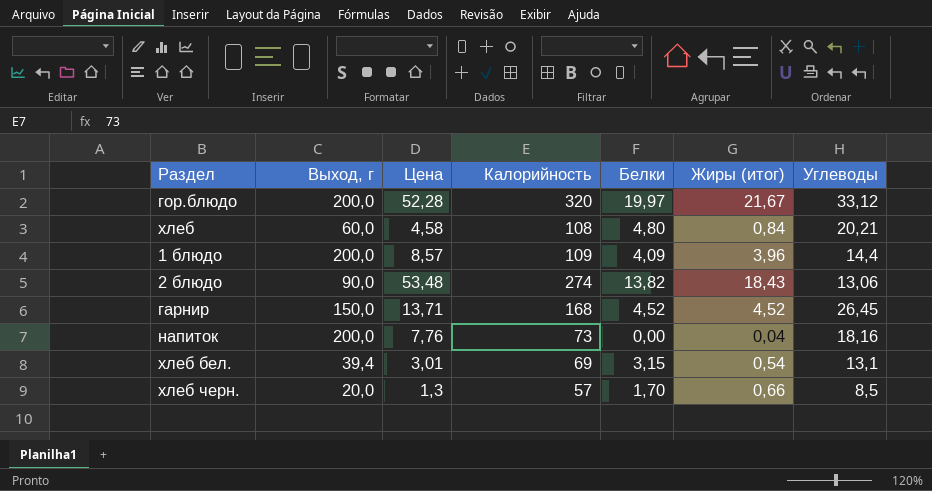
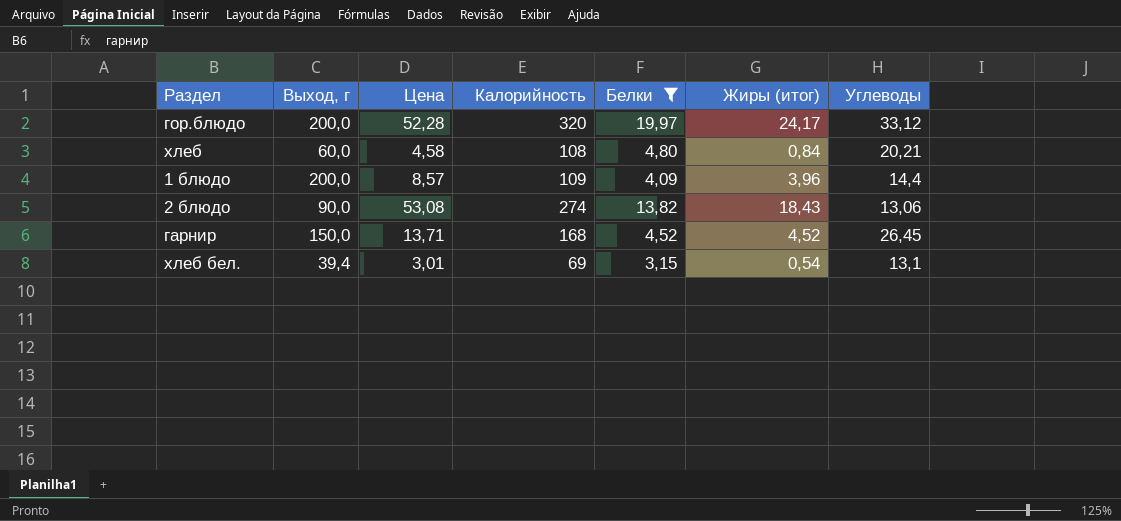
filter: none -> Белки >= 3,15
гор.блюдо | Жиры (итог): 21,67 -> 24,17
2 блюдо | Цена: 53,48 -> 53,08

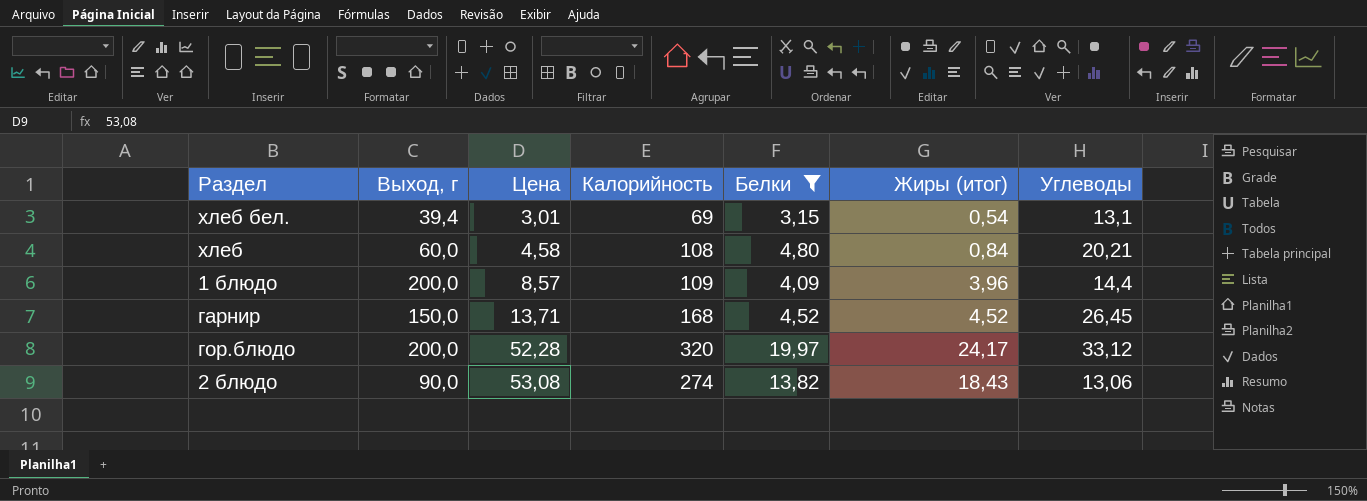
row order: none -> Цена ascending

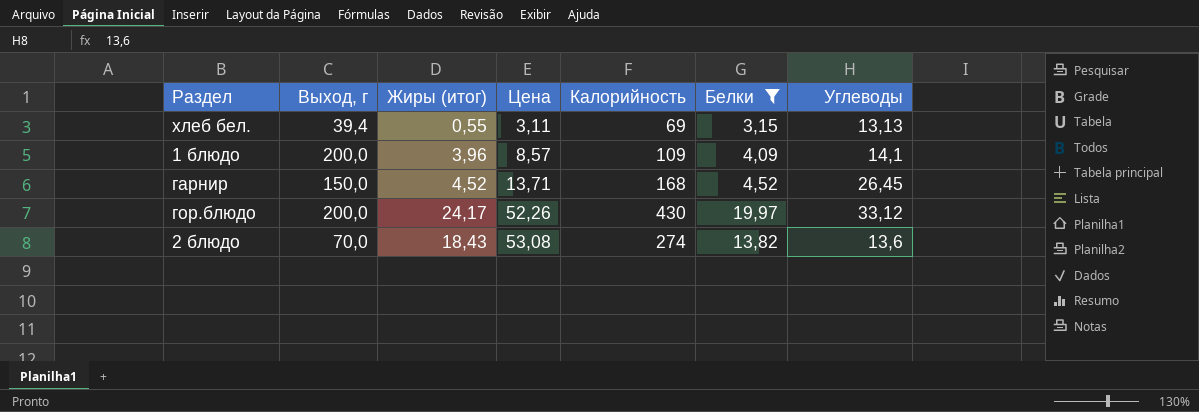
column Жиры (итог) | position: 6 -> 3
row хлеб: 60,0 | 4,58 | 108 | 4,80 | 0,84 | 20,21 -> none
хлеб бел. | Жиры (итог): 0,54 -> 0,55
хлеб бел. | Цена: 3,01 -> 3,11
хлеб бел. | Углеводы: 13,1 -> 13,13
1 блюдо | Углеводы: 14,4 -> 14,1
гор.блюдо | Цена: 52,28 -> 52,26
гор.блюдо | Калорийность: 320 -> 430
2 блюдо | Выход, г: 90,0 -> 70,0
2 блюдо | Углеводы: 13,06 -> 13,6

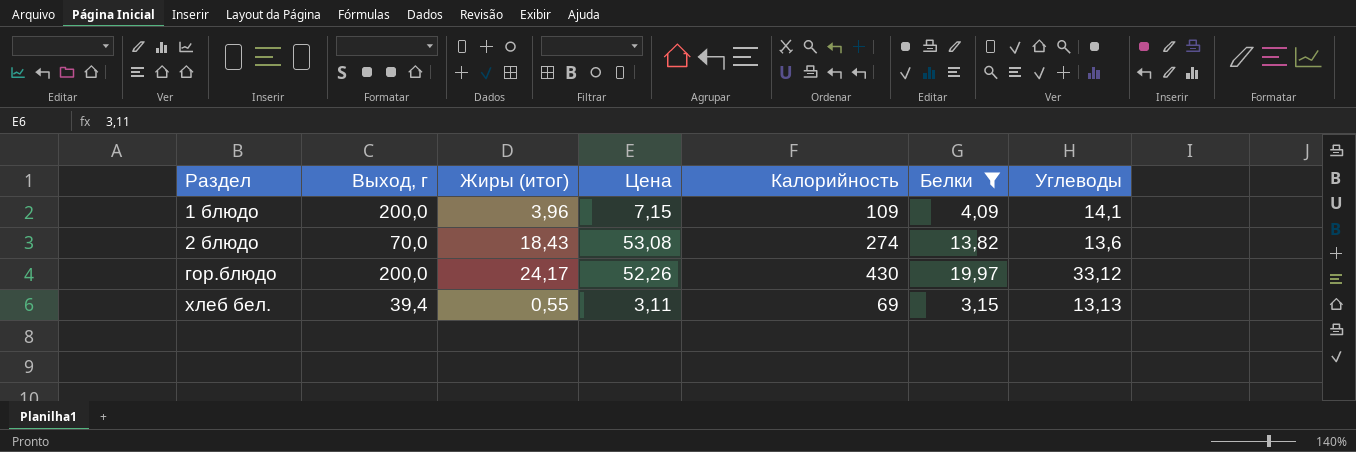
row order: Цена ascending -> Раздел ascending
row гарнир: 150,0 | 4,52 | 13,71 | 168 | 4,52 | 26,45 -> none
1 блюдо | Цена: 8,57 -> 7,15

